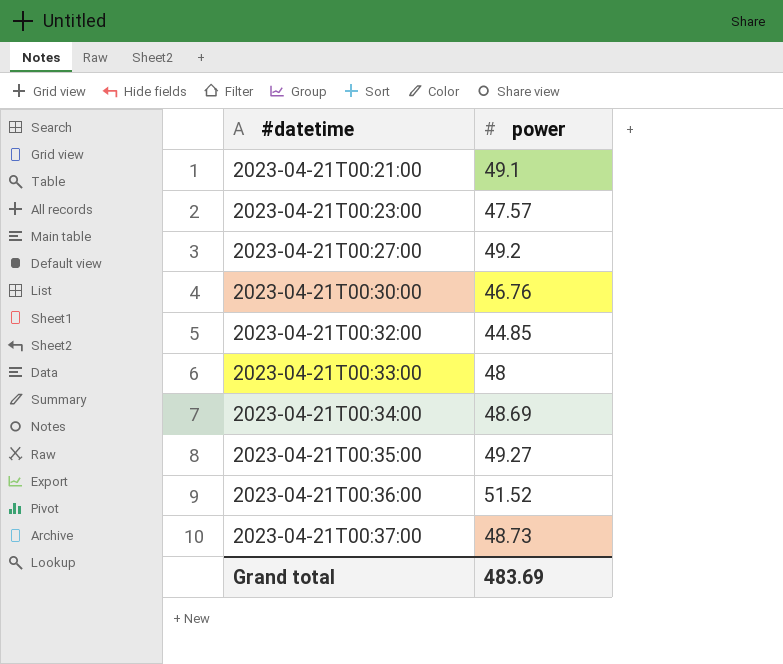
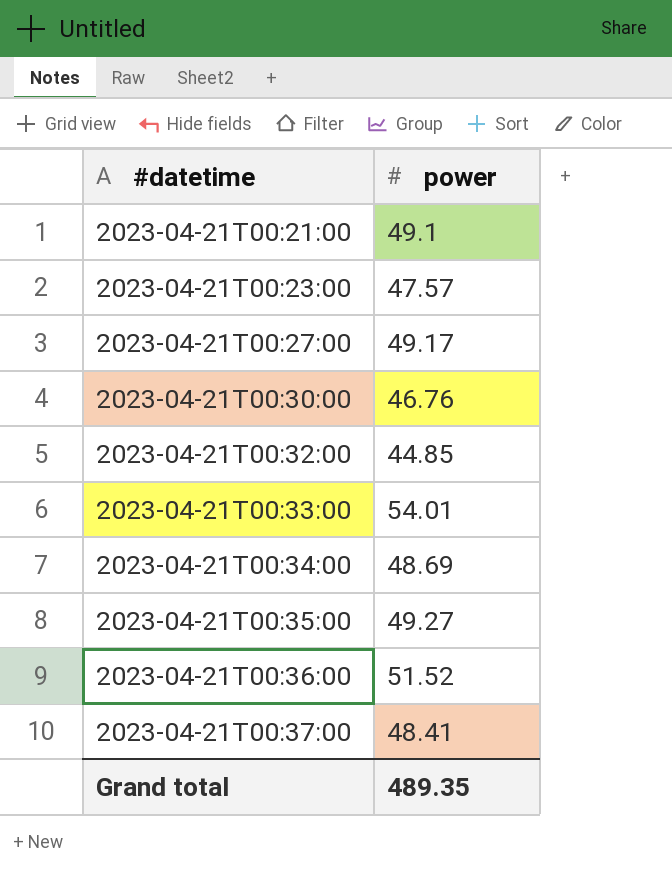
2023-04-21T00:27:00 | power: 49.2 -> 49.17
2023-04-21T00:33:00 | power: 48 -> 54.01
2023-04-21T00:37:00 | power: 48.73 -> 48.41
Grand total | power: 483.69 -> 489.35

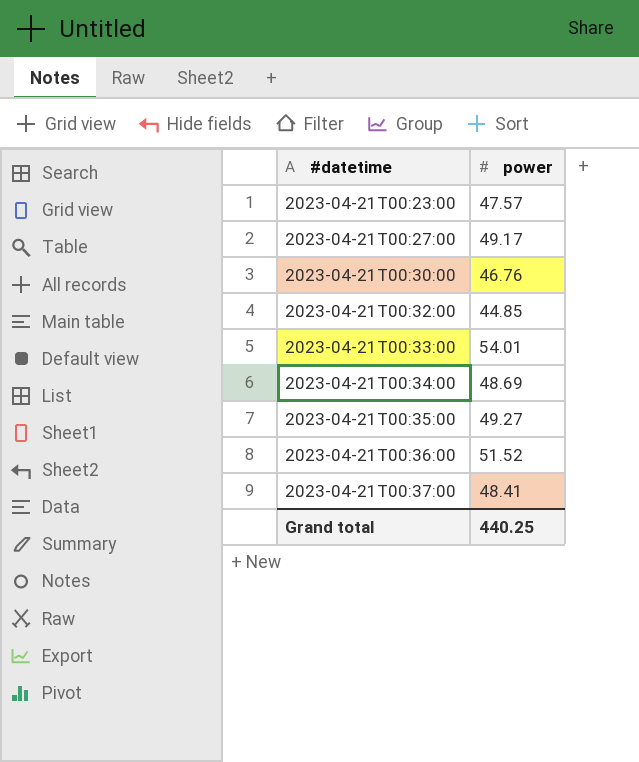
row 2023-04-21T00:21:00: 49.1 -> none
Grand total | power: 489.35 -> 440.25

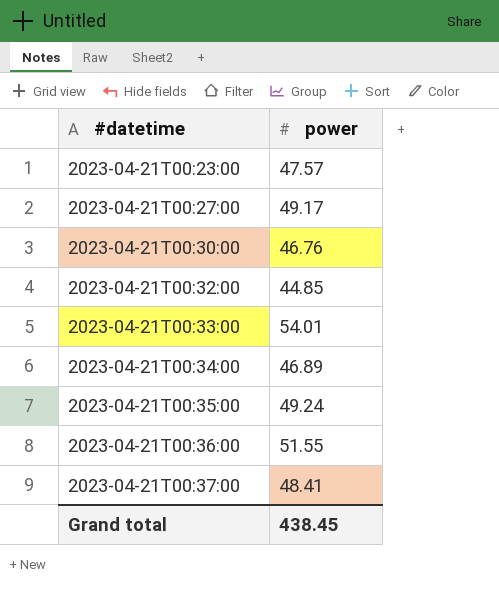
2023-04-21T00:34:00 | power: 48.69 -> 46.89
2023-04-21T00:35:00 | power: 49.27 -> 49.24
2023-04-21T00:36:00 | power: 51.52 -> 51.55
Grand total | power: 440.25 -> 438.45

